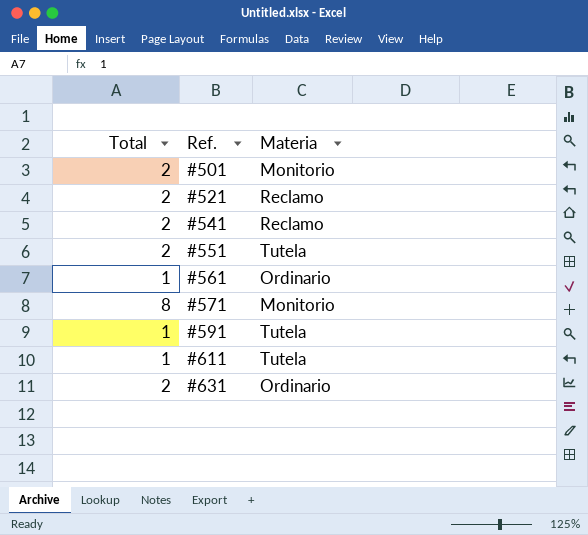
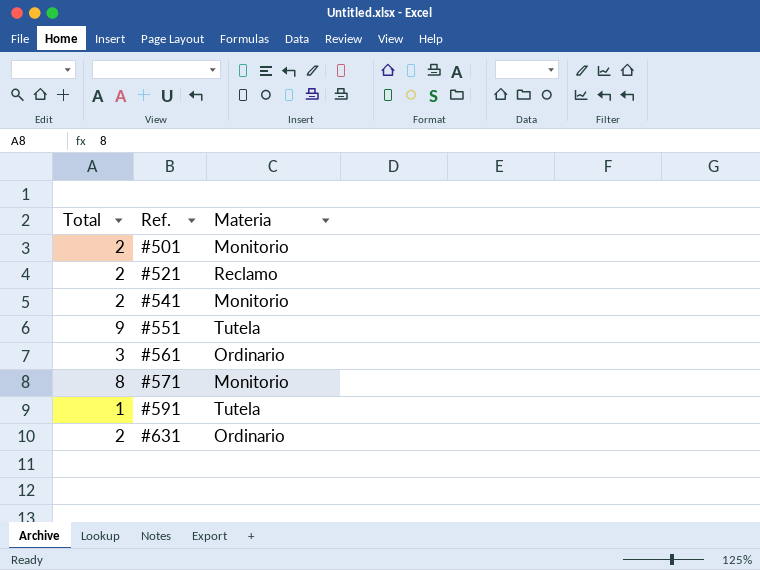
row #611: 1 | Tutela -> none
#541 | Materia: Reclamo -> Monitorio
#551 | Total: 2 -> 9
#561 | Total: 1 -> 3

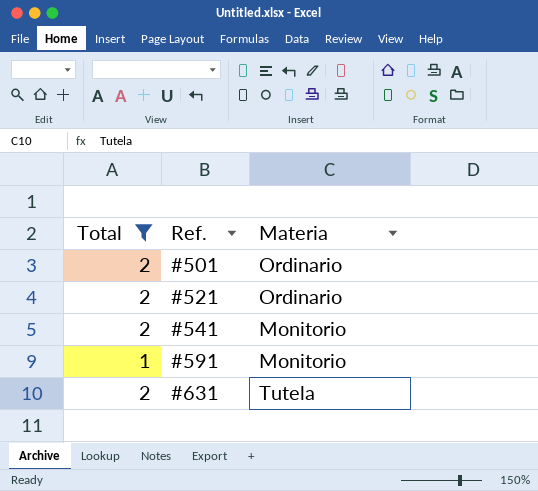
filter: none -> Total <= 2
#501 | Materia: Monitorio -> Ordinario
#521 | Materia: Reclamo -> Ordinario
#591 | Materia: Tutela -> Monitorio
#631 | Materia: Ordinario -> Tutela

